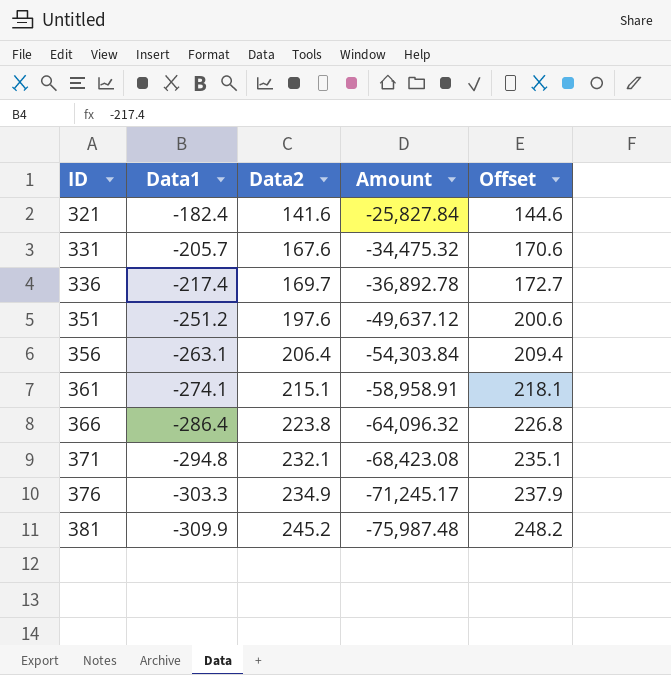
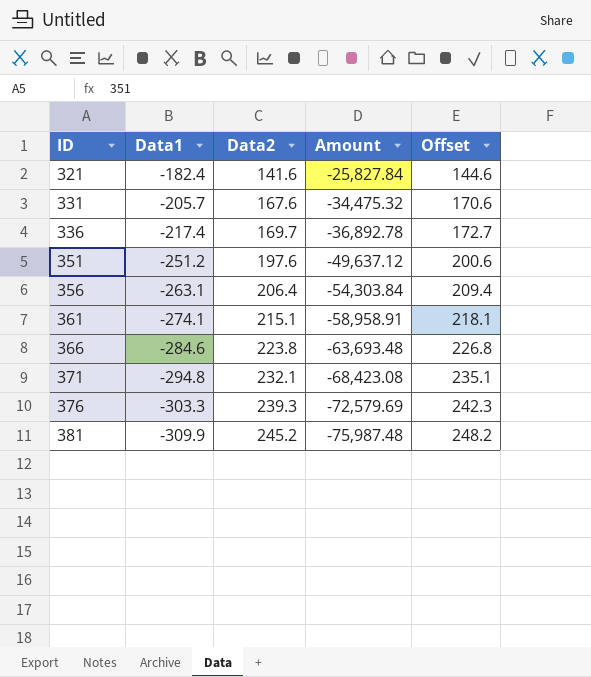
366 | Data1: -286.4 -> -284.6
366 | Amount: -64,096.32 -> -63,693.48
376 | Data2: 234.9 -> 239.3
376 | Amount: -71,245.17 -> -72,579.69
376 | Offset: 237.9 -> 242.3

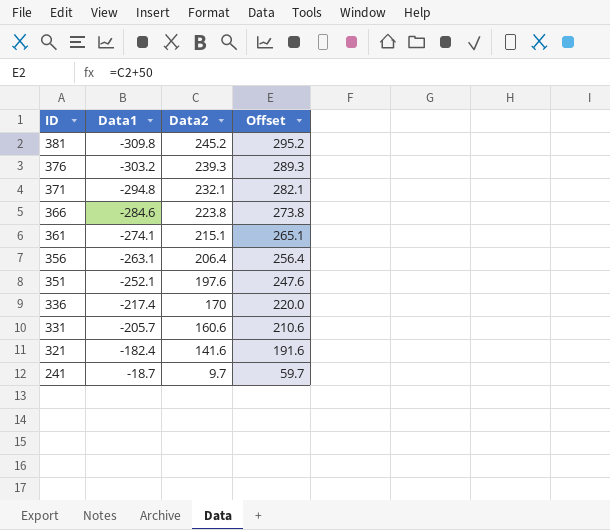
row order: ID ascending -> ID descending
column Amount | formula: [Data1] * [Data2] -> none
column Offset | formula: [Data2] + 3 -> [Data2] + 50
381 | Data1: -309.9 -> -309.8
376 | Data1: -303.3 -> -303.2
351 | Data1: -251.2 -> -252.1
336 | Data2: 169.7 -> 170
331 | Data2: 167.6 -> 160.6
row 241: none -> -18.7 | 9.7 | 59.7

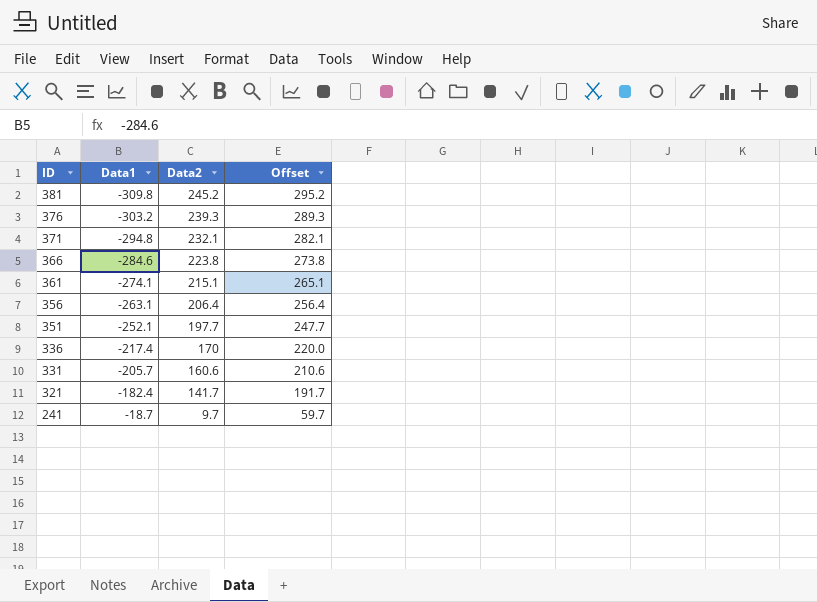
351 | Data2: 197.6 -> 197.7
351 | Offset: 247.6 -> 247.7
321 | Data2: 141.6 -> 141.7
321 | Offset: 191.6 -> 191.7

